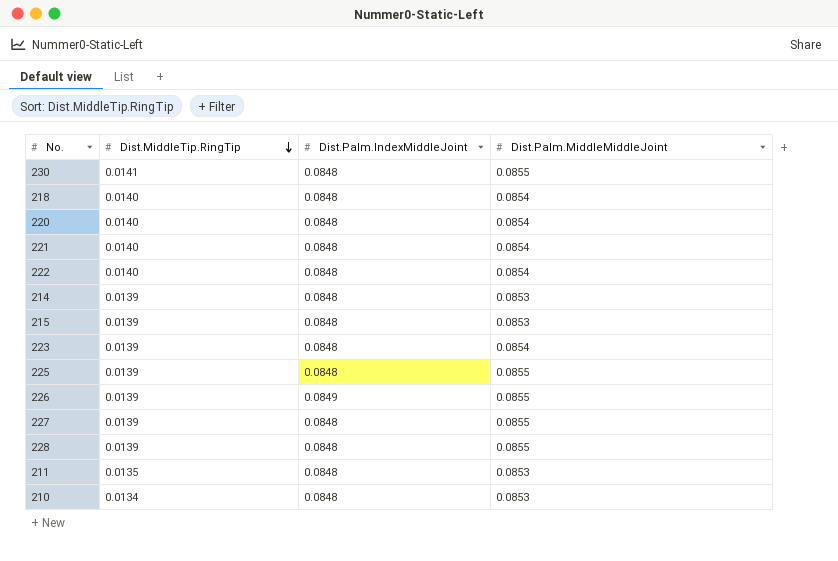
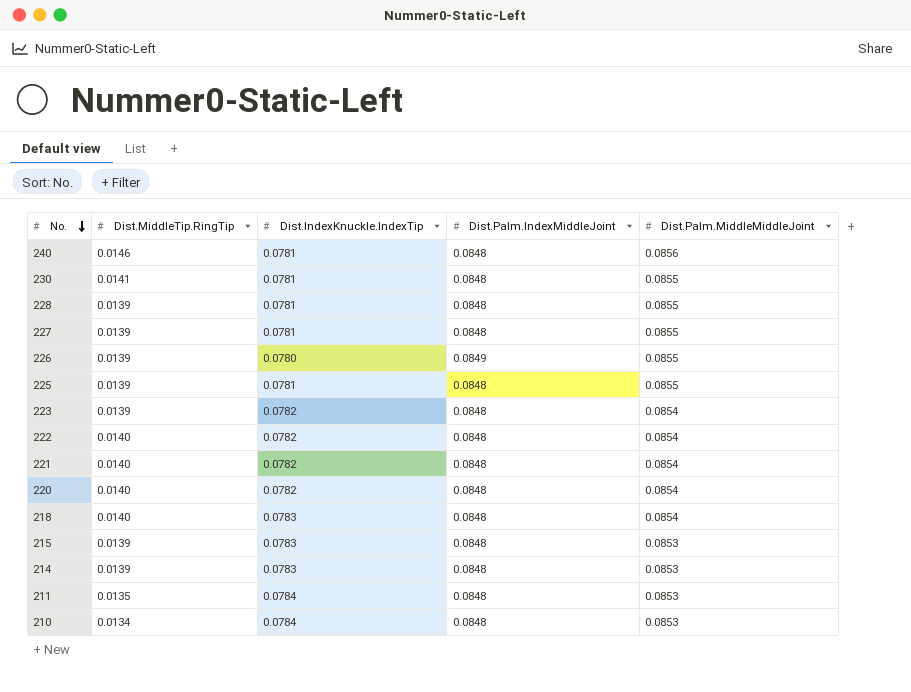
row order: Dist.MiddleTip.RingTip descending -> No. descending
column Dist.IndexKnuckle.IndexTip | position: none -> 3
row 240: none -> 0.0146 | 0.0781 | 0.0848 | 0.0856

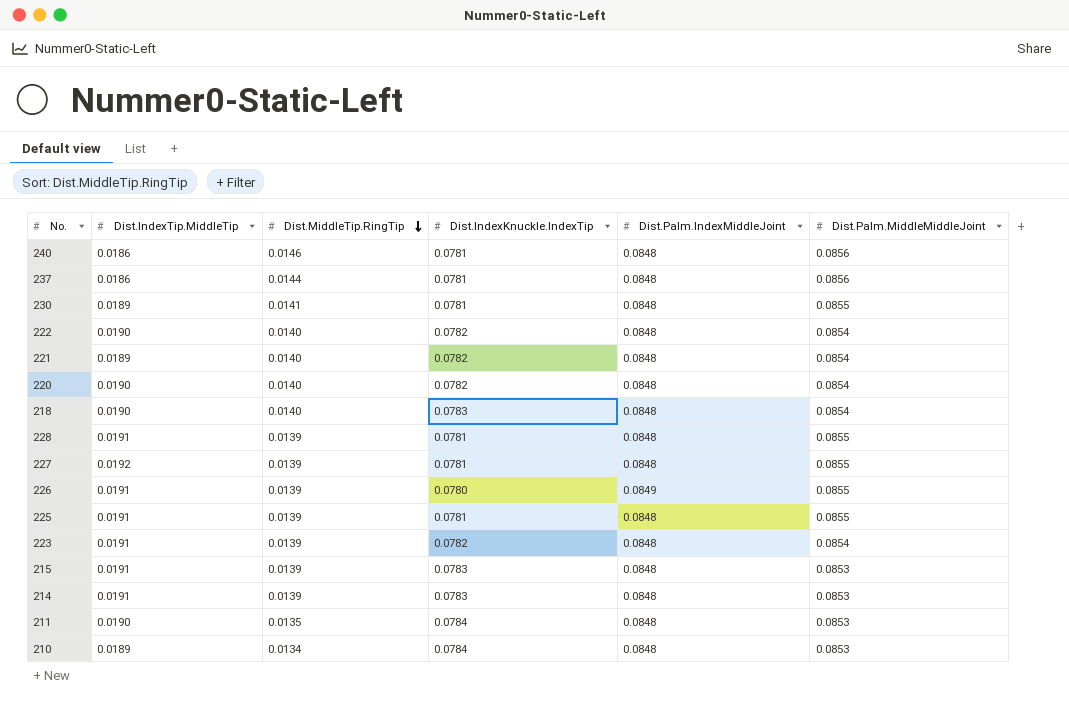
row order: No. descending -> Dist.MiddleTip.RingTip descending
column Dist.IndexTip.MiddleTip | position: none -> 2
row 237: none -> 0.0186 | 0.0144 | 0.0781 | 0.0848 | 0.0856

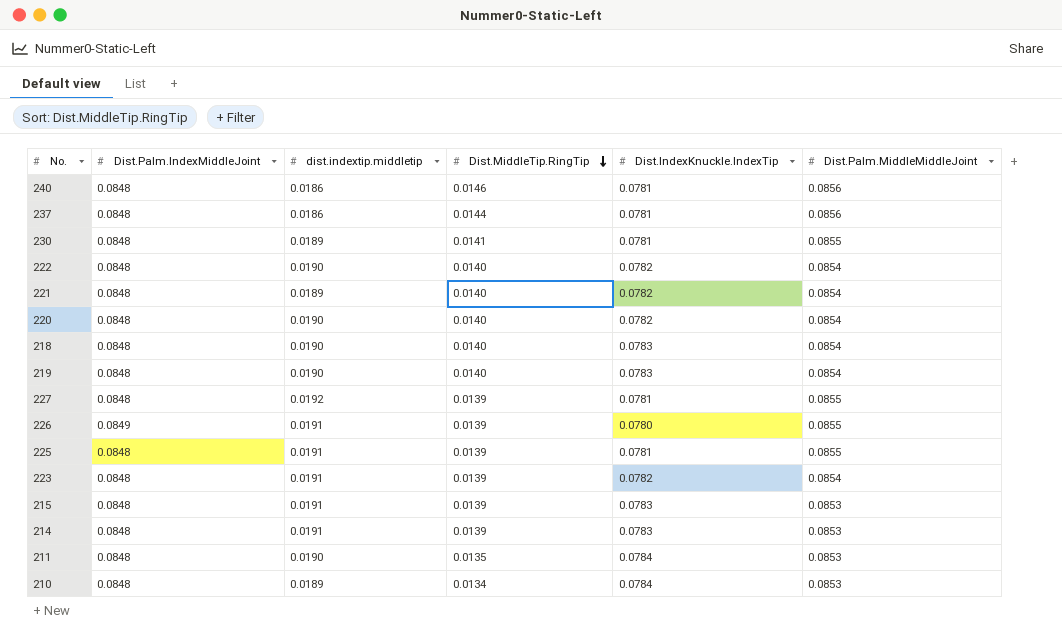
column Dist.Palm.IndexMiddleJoint | position: 5 -> 2
column name: Dist.IndexTip.MiddleTip -> dist.indextip.middletip
row 228: 0.0191 | 0.0139 | 0.0781 | 0.0848 | 0.0855 -> none
row 219: none -> 0.0848 | 0.0190 | 0.0140 | 0.0783 | 0.0854

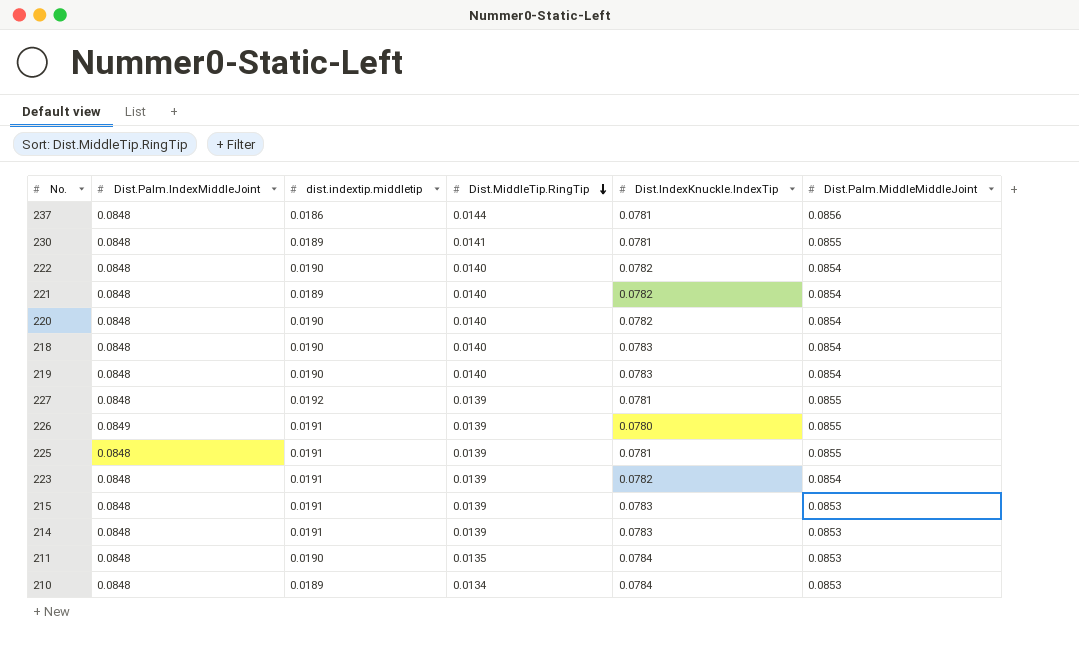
row 240: 0.0848 | 0.0186 | 0.0146 | 0.0781 | 0.0856 -> none

